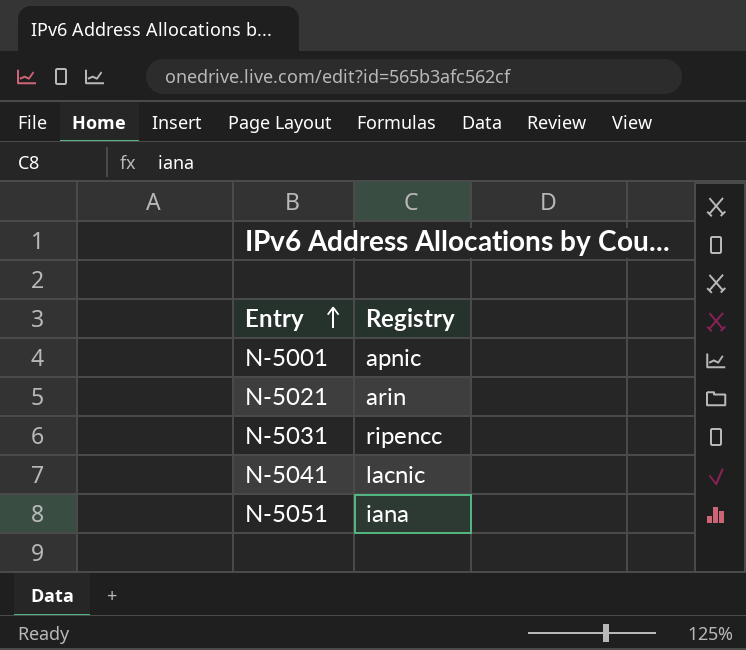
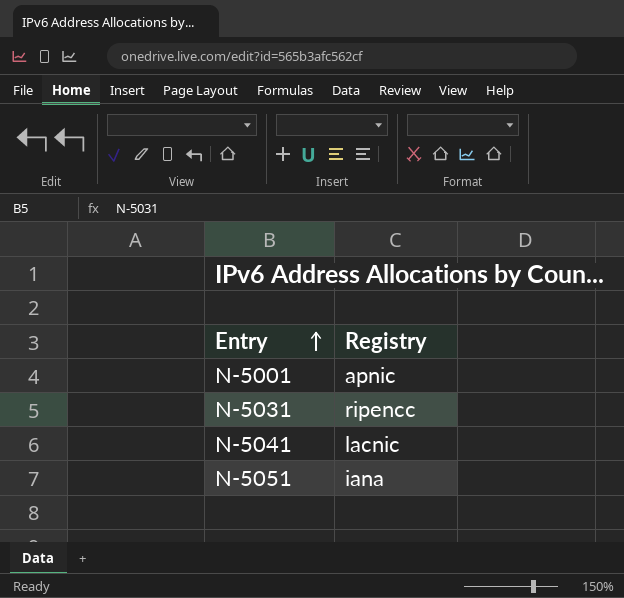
row N-5021: arin -> none

